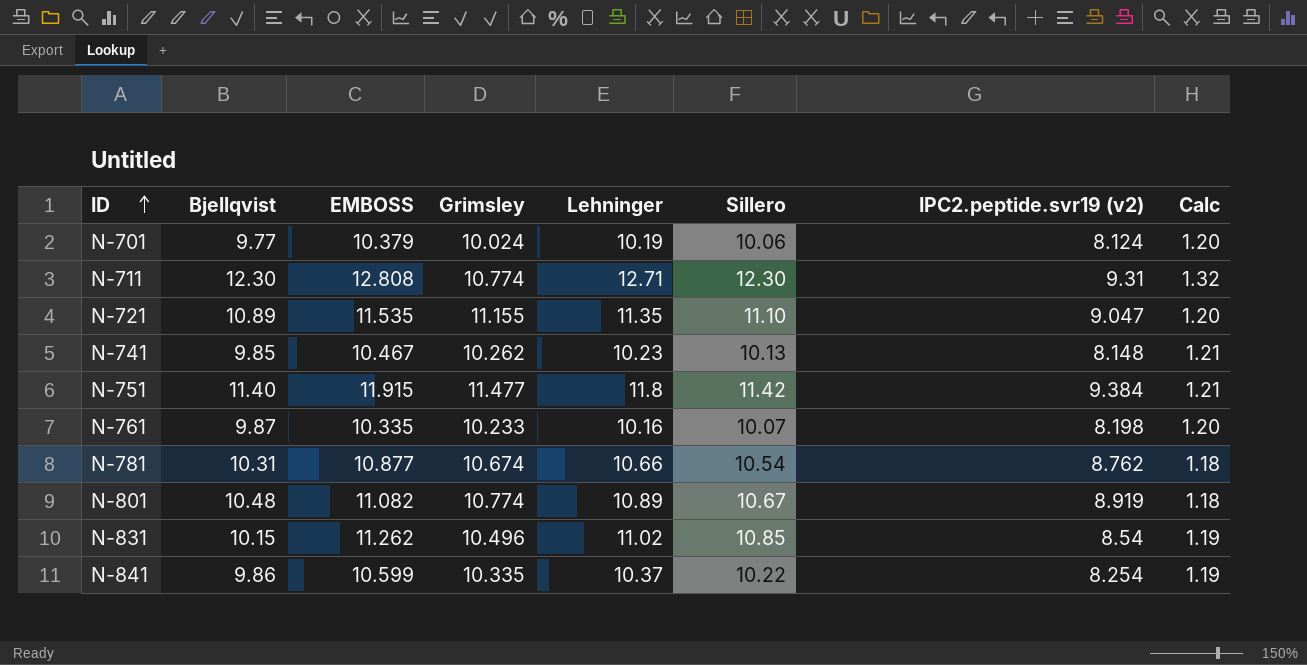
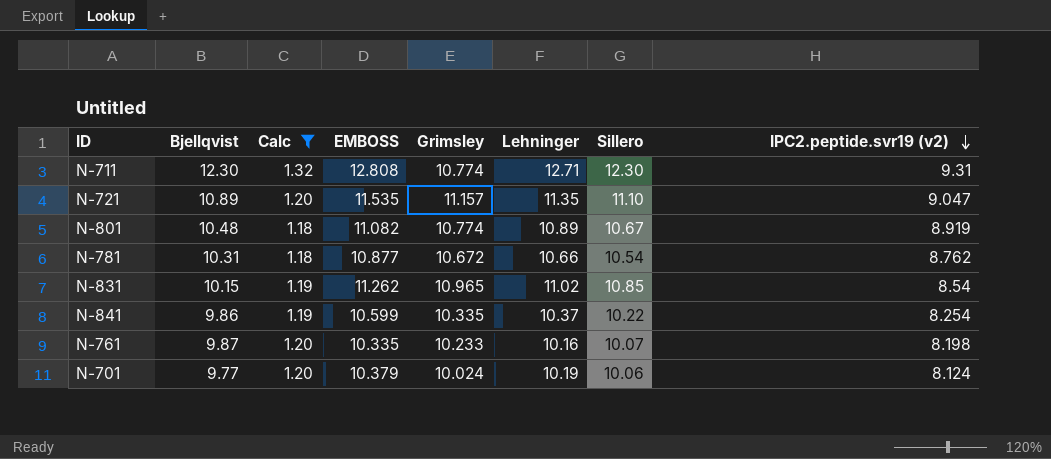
filter: none -> Calc != 1.21
row order: ID ascending -> IPC2.peptide.svr19 (v2) descending
column Calc | position: 8 -> 3
N-721 | Grimsley: 11.155 -> 11.157
N-781 | Grimsley: 10.674 -> 10.672
N-831 | Grimsley: 10.496 -> 10.965

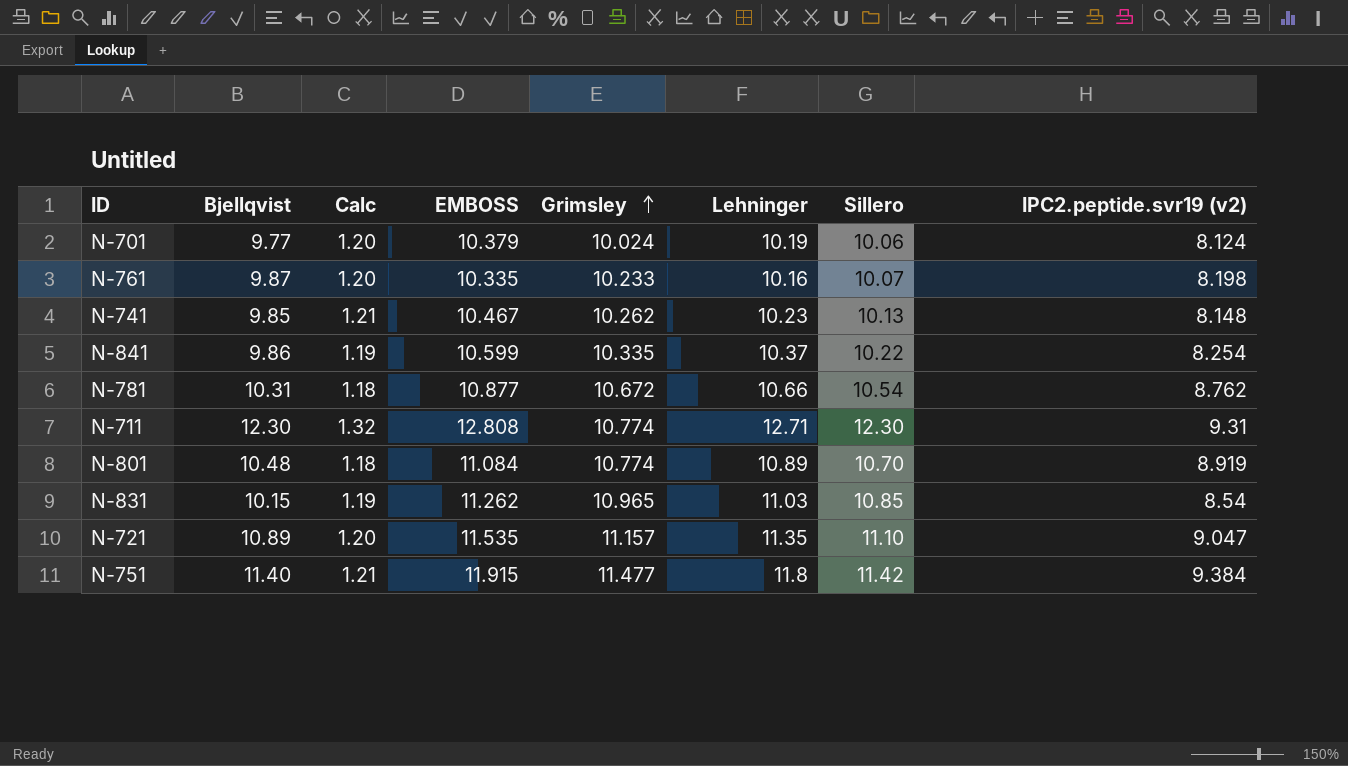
filter: Calc != 1.21 -> none
row order: IPC2.peptide.svr19 (v2) descending -> Grimsley ascending
N-801 | EMBOSS: 11.082 -> 11.084
N-801 | Sillero: 10.67 -> 10.70
N-831 | Lehninger: 11.02 -> 11.03

